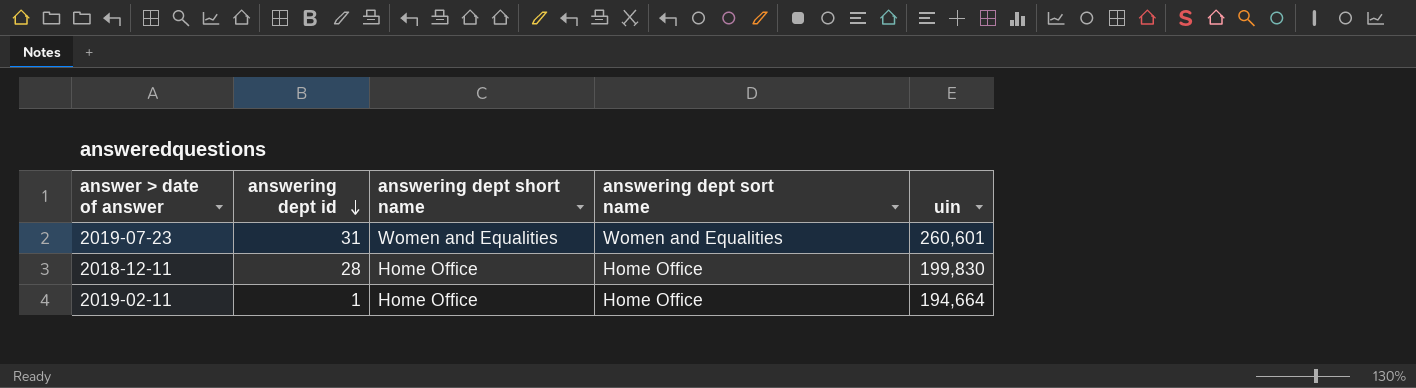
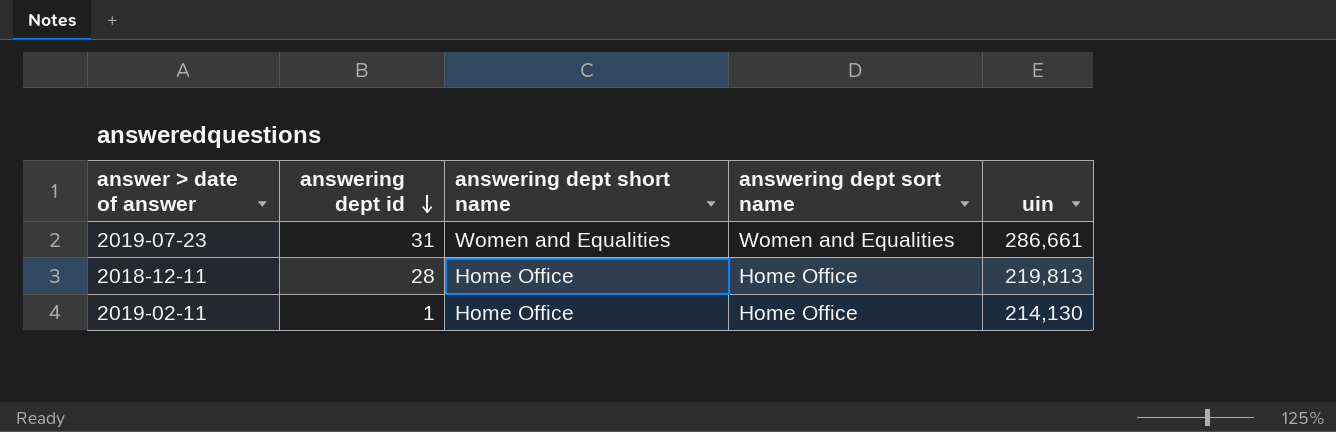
2019-07-23 | uin: 260,601 -> 286,661
2018-12-11 | uin: 199,830 -> 219,813
2019-02-11 | uin: 194,664 -> 214,130

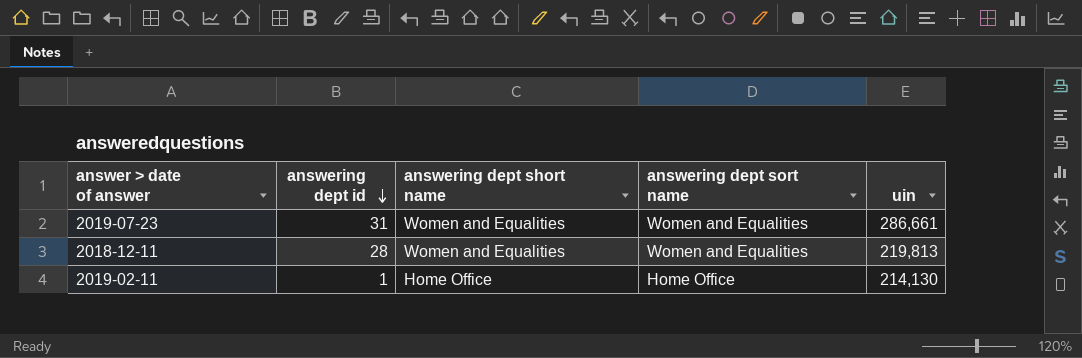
2018-12-11 | answering dept short name: Home Office -> Women and Equalities
2018-12-11 | answering dept sort name: Home Office -> Women and Equalities

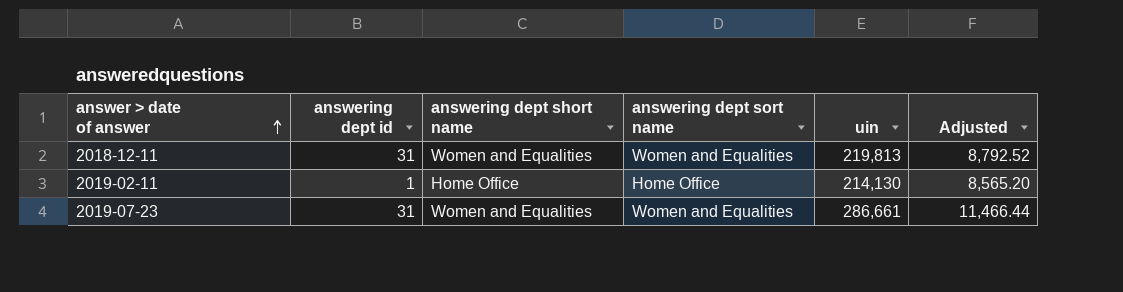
row order: answering dept id descending -> answer > date of answer ascending
column Adjusted | formula: none -> [uin] * 0.04
2018-12-11 | answering dept id: 28 -> 31

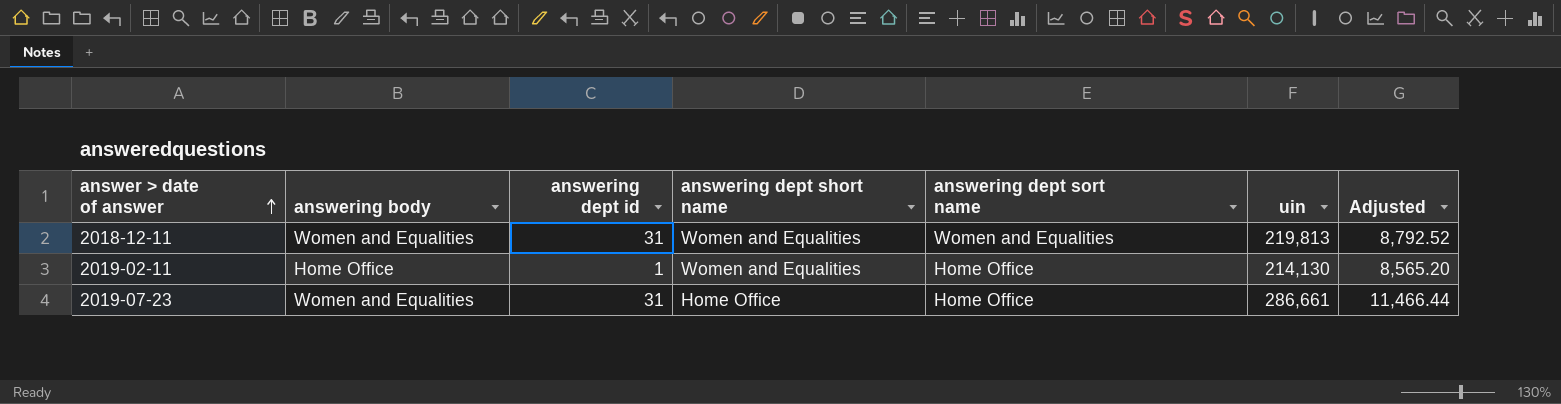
column answering body | position: none -> 2
2019-02-11 | answering dept short name: Home Office -> Women and Equalities
2019-07-23 | answering dept short name: Women and Equalities -> Home Office
2019-07-23 | answering dept sort name: Women and Equalities -> Home Office

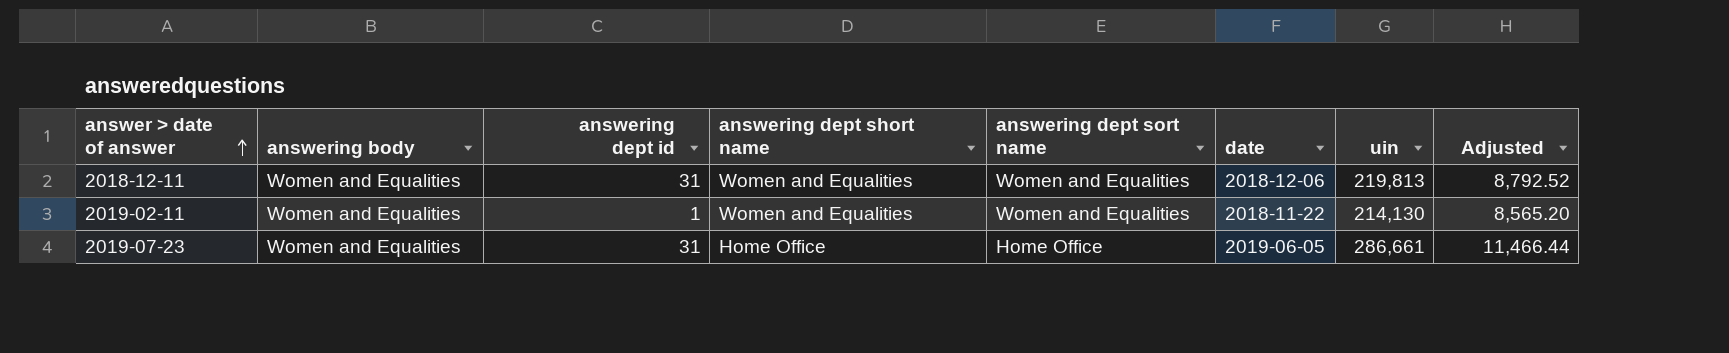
column date | position: none -> 6
2019-02-11 | answering body: Home Office -> Women and Equalities
2019-02-11 | answering dept sort name: Home Office -> Women and Equalities

